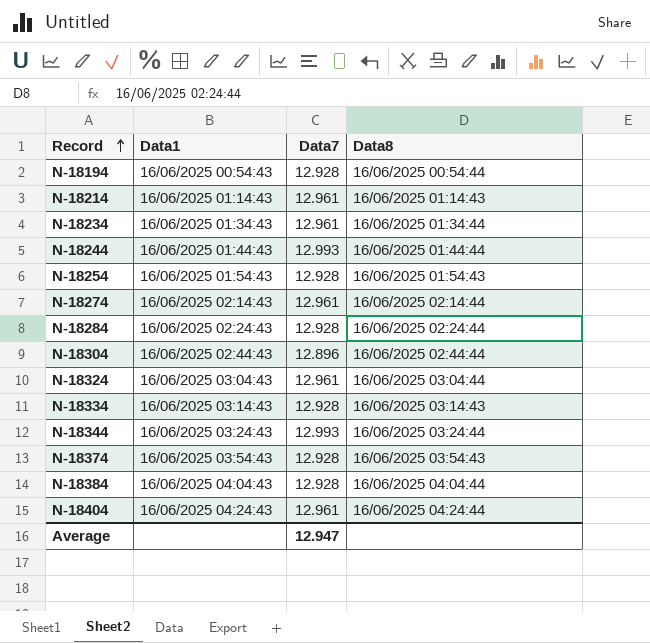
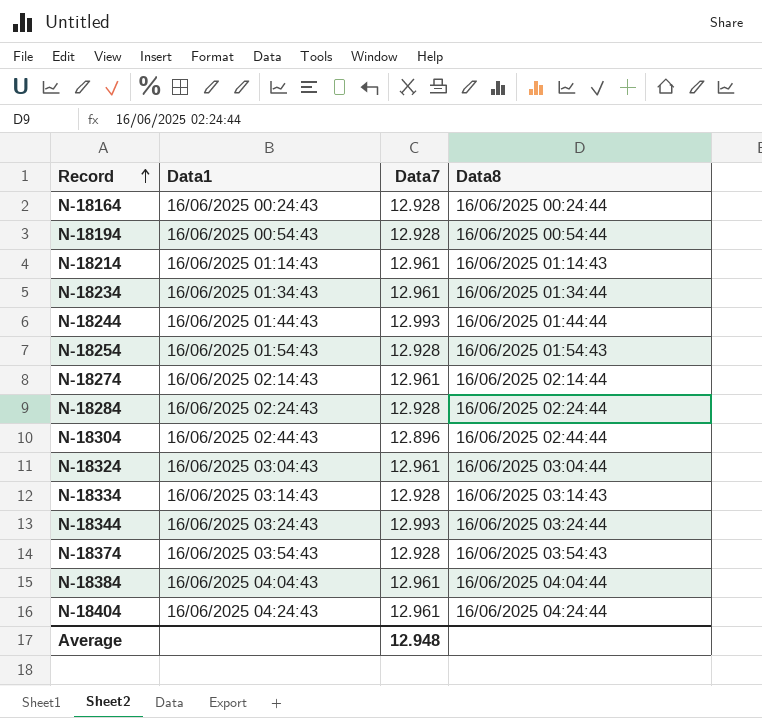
row N-18164: none -> 16/06/2025 00:24:43 | 12.928 | 16/06/2025 00:24:44
N-18384 | Data7: 12.928 -> 12.961
Average | Data7: 12.947 -> 12.948

